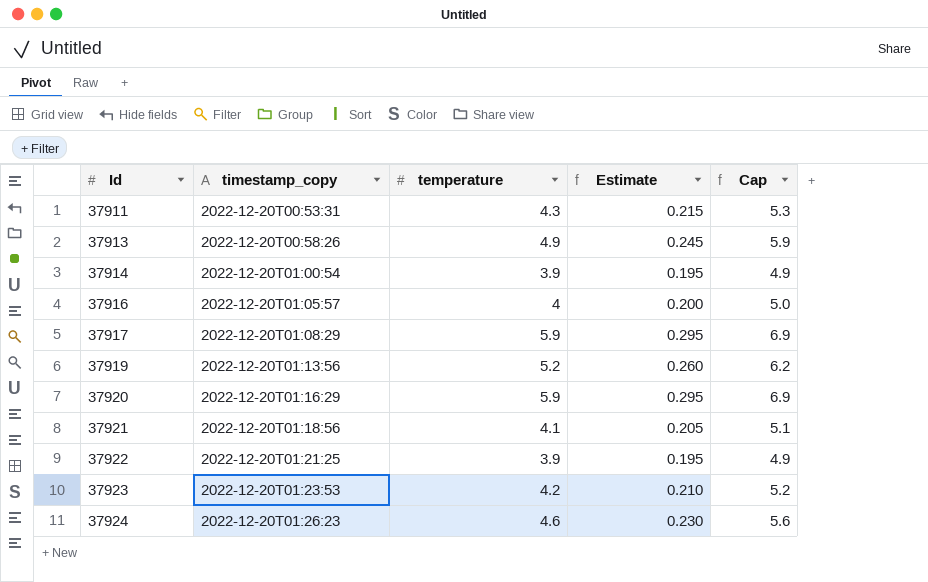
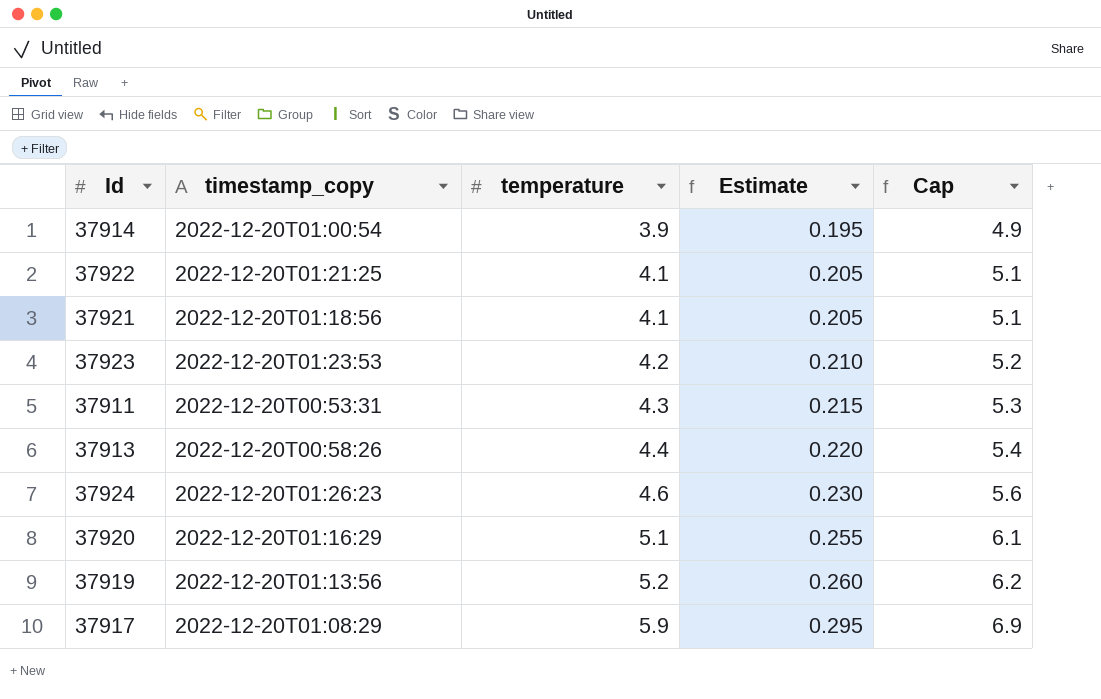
row order: Id ascending -> temperature ascending
row 37916: 2022-12-20T01:05:57 | 4 | 0.200 | 5.0 -> none
37922 | temperature: 3.9 -> 4.1
37922 | Estimate: 0.195 -> 0.205
37922 | Cap: 4.9 -> 5.1
37913 | temperature: 4.9 -> 4.4
37913 | Estimate: 0.245 -> 0.220
37913 | Cap: 5.9 -> 5.4
37920 | temperature: 5.9 -> 5.1
37920 | Estimate: 0.295 -> 0.255
37920 | Cap: 6.9 -> 6.1

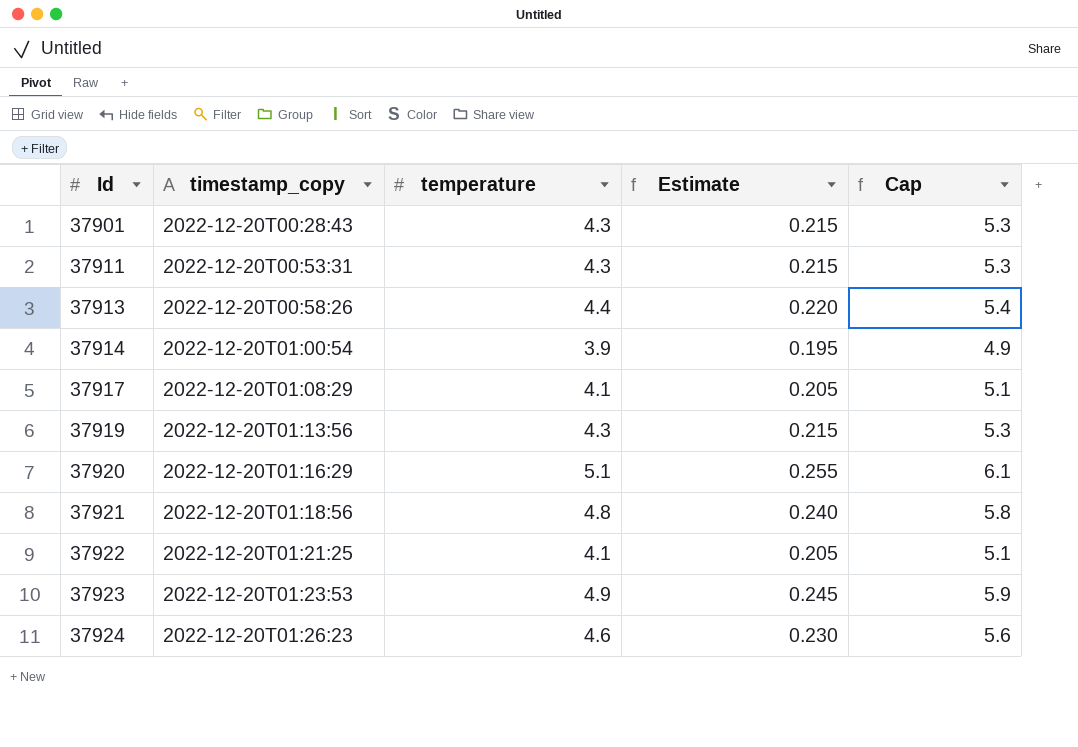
row order: temperature ascending -> Id ascending
row 37901: none -> 2022-12-20T00:28:43 | 4.3 | 0.215 | 5.3
37917 | temperature: 5.9 -> 4.1
37917 | Estimate: 0.295 -> 0.205
37917 | Cap: 6.9 -> 5.1
37919 | temperature: 5.2 -> 4.3
37919 | Estimate: 0.260 -> 0.215
37919 | Cap: 6.2 -> 5.3
37921 | temperature: 4.1 -> 4.8
37921 | Estimate: 0.205 -> 0.240
37921 | Cap: 5.1 -> 5.8
37923 | temperature: 4.2 -> 4.9
37923 | Estimate: 0.210 -> 0.245
37923 | Cap: 5.2 -> 5.9

